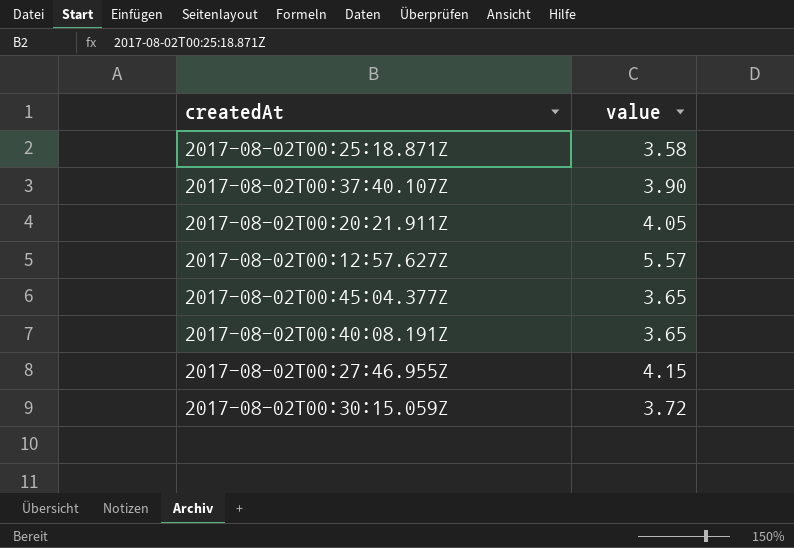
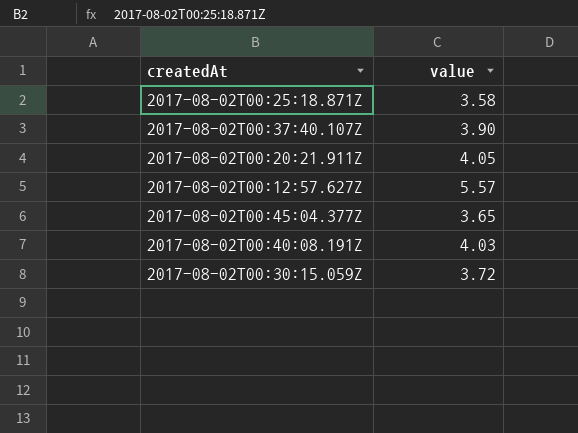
row 2017-08-02T00:27:46.955Z: 4.15 -> none
2017-08-02T00:40:08.191Z | value: 3.65 -> 4.03

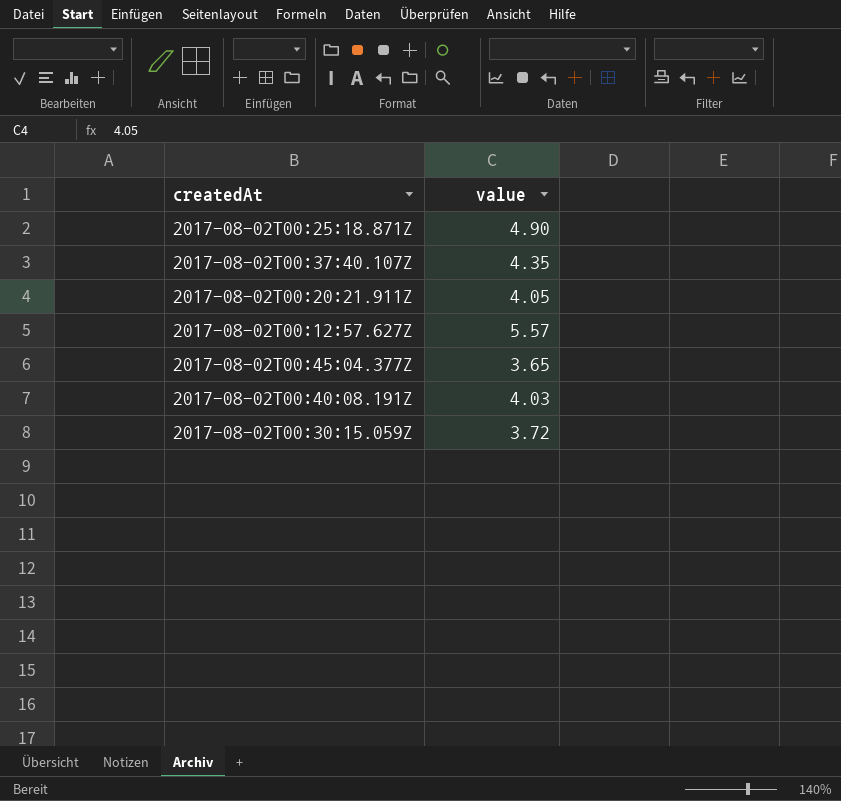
2017-08-02T00:25:18.871Z | value: 3.58 -> 4.90
2017-08-02T00:37:40.107Z | value: 3.90 -> 4.35

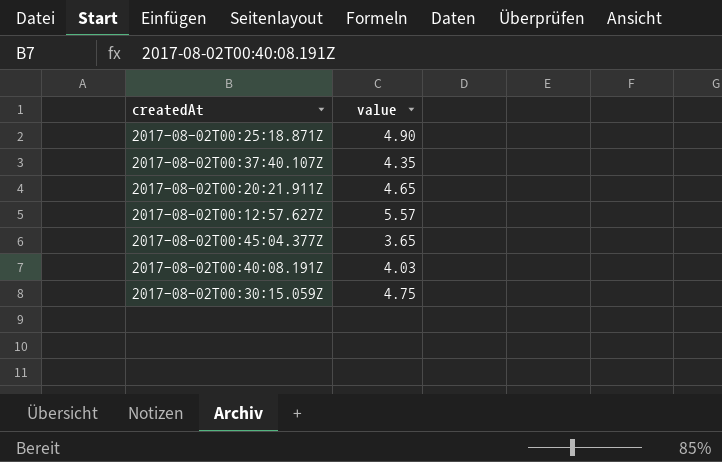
2017-08-02T00:20:21.911Z | value: 4.05 -> 4.65
2017-08-02T00:30:15.059Z | value: 3.72 -> 4.75

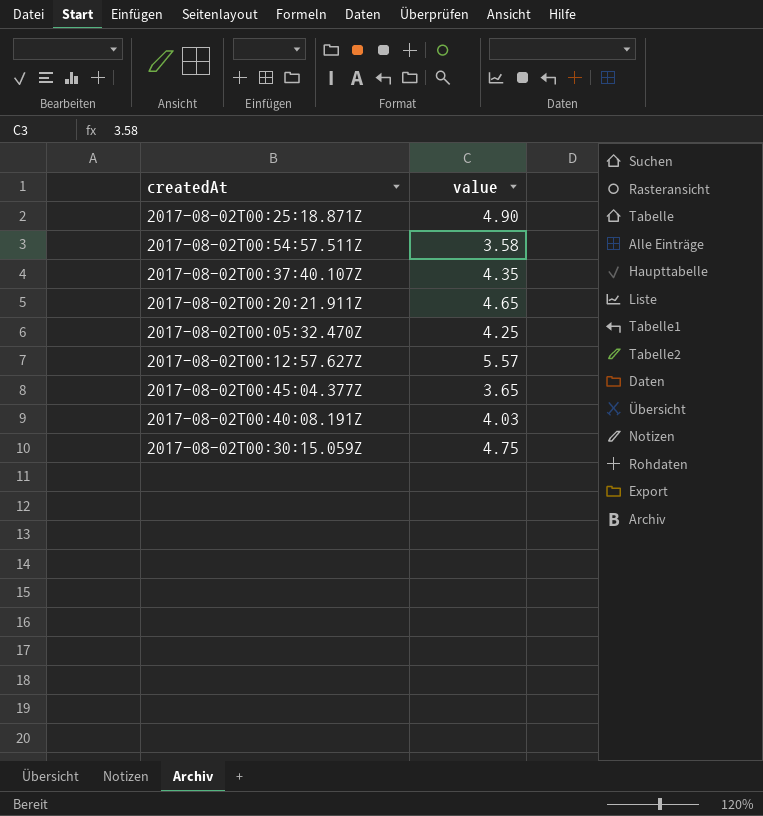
row 2017-08-02T00:54:57.511Z: none -> 3.58
row 2017-08-02T00:05:32.470Z: none -> 4.25

